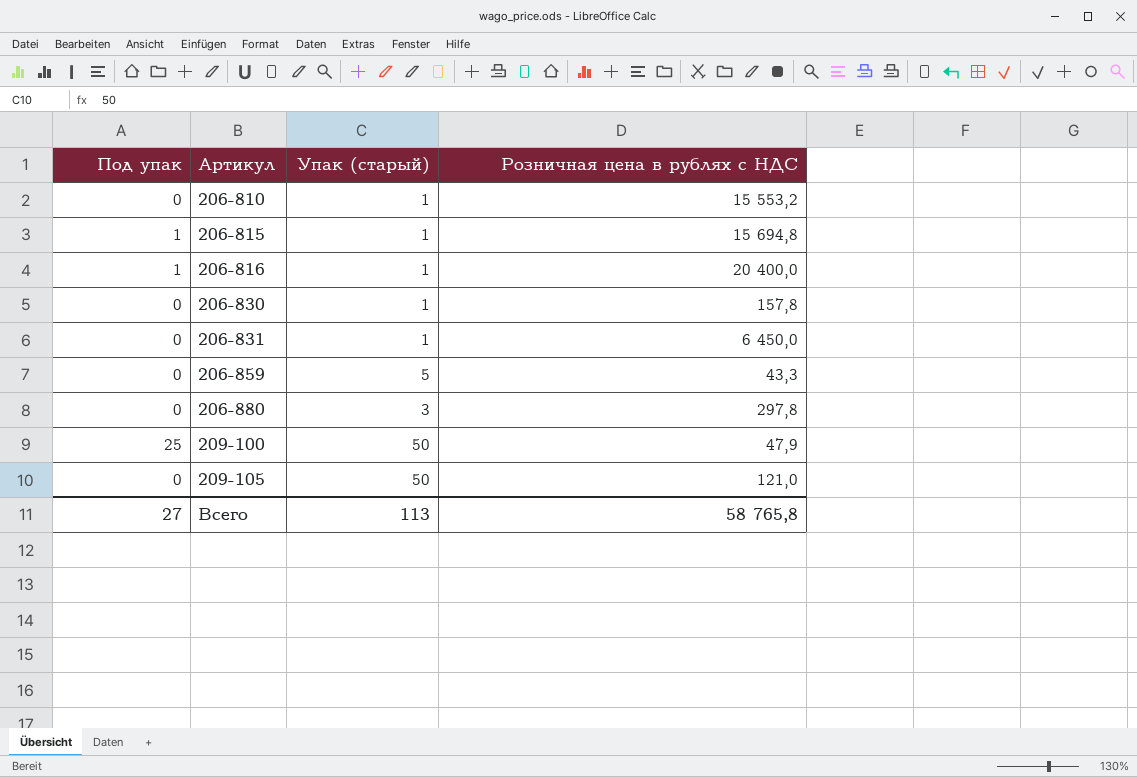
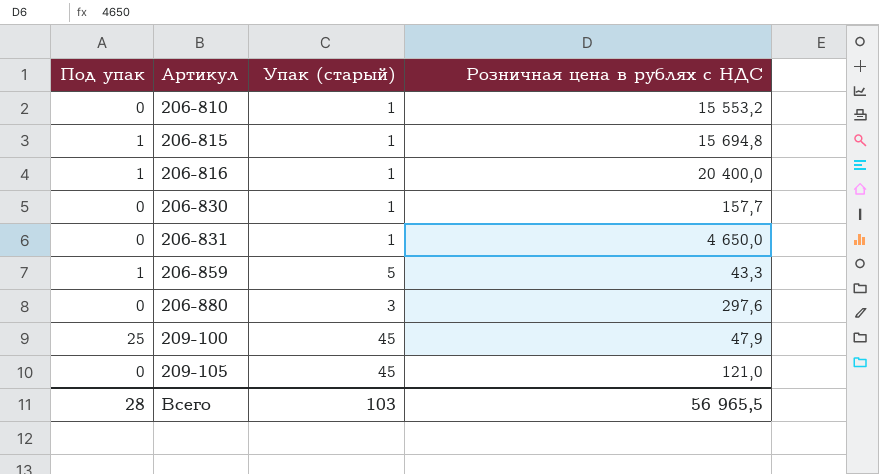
206-830 | Розничная цена в рублях с НДС: 157,8 -> 157,7
206-831 | Розничная цена в рублях с НДС: 6 450,0 -> 4 650,0
206-859 | Под упак: 0 -> 1
206-880 | Розничная цена в рублях с НДС: 297,8 -> 297,6
209-100 | Упак (старый): 50 -> 45
209-105 | Упак (старый): 50 -> 45
Всего | Под упак: 27 -> 28
Всего | Упак (старый): 113 -> 103
Всего | Розничная цена в рублях с НДС: 58 765,8 -> 56 965,5

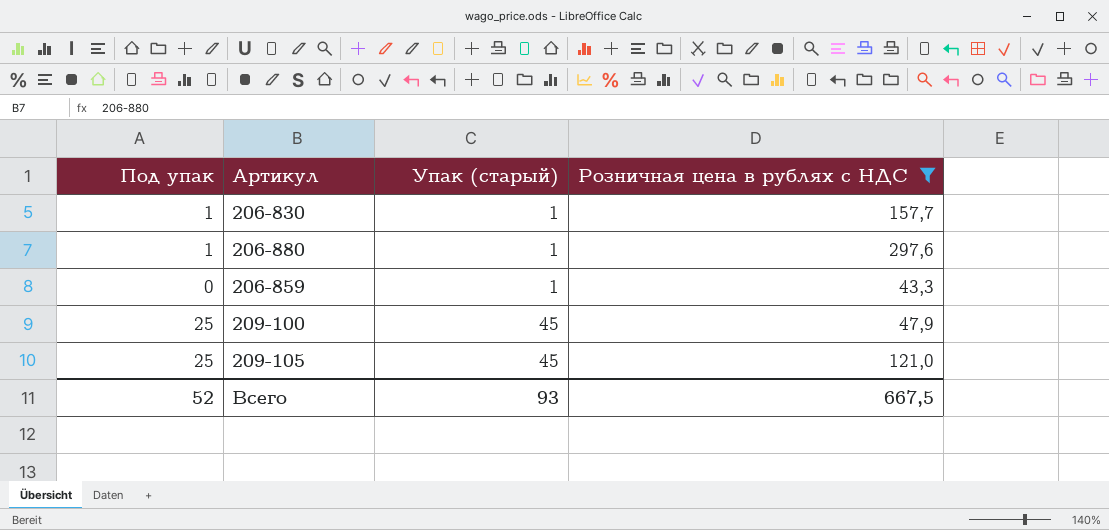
filter: none -> Розничная цена в рублях с НДС <= 297,6
row order: Артикул ascending -> Упак (старый) ascending
206-830 | Под упак: 0 -> 1
206-880 | Под упак: 0 -> 1
206-880 | Упак (старый): 3 -> 1
206-859 | Под упак: 1 -> 0
206-859 | Упак (старый): 5 -> 1
209-105 | Под упак: 0 -> 25
Всего | Под упак: 28 -> 52
Всего | Упак (старый): 103 -> 93
Всего | Розничная цена в рублях с НДС: 56 965,5 -> 667,5

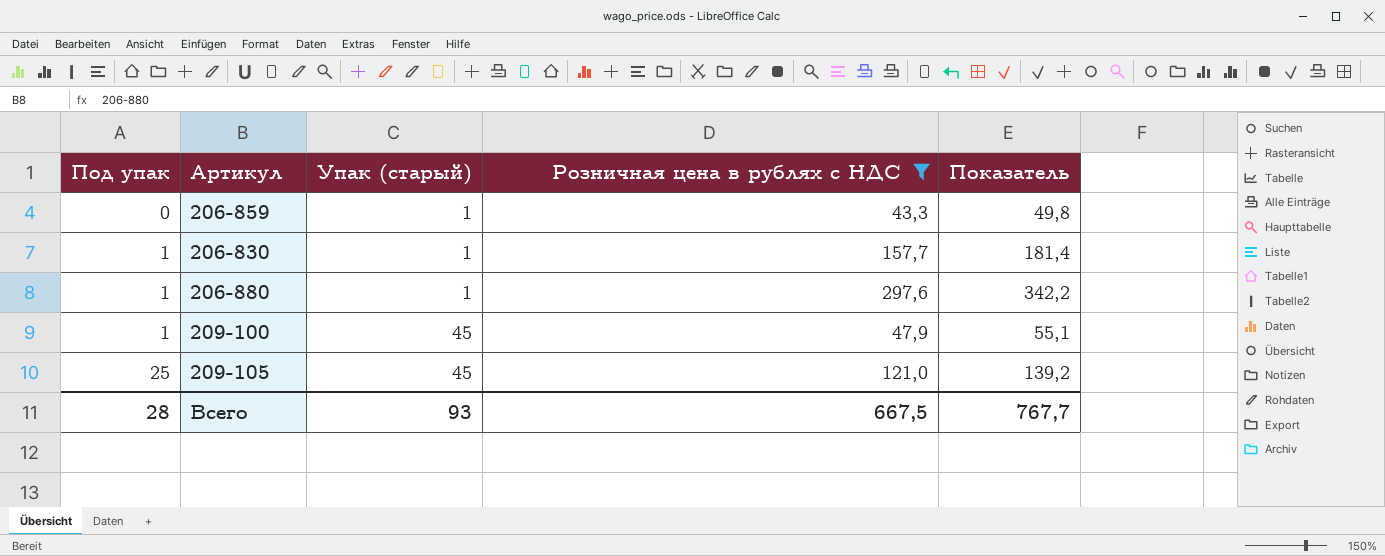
row order: Упак (старый) ascending -> Под упак ascending
column Показатель | formula: none -> [Розничная цена в рублях с НДС] * 1,15
209-100 | Под упак: 25 -> 1
Всего | Под упак: 52 -> 28

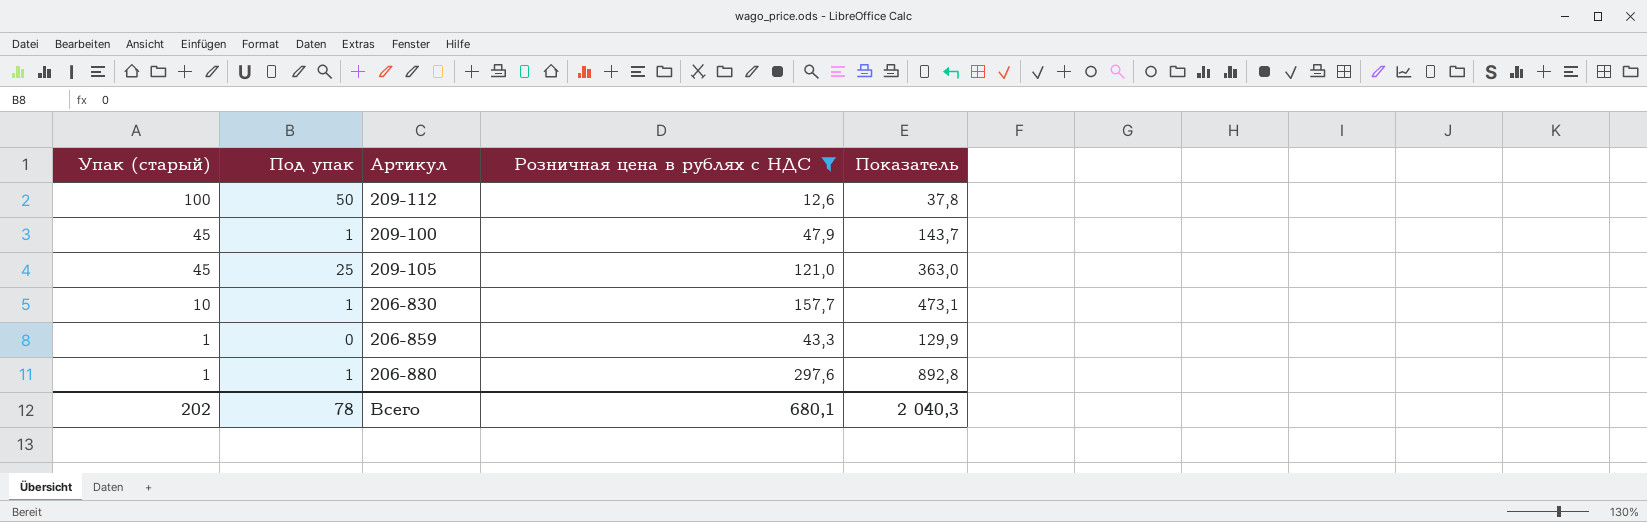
row order: Под упак ascending -> Упак (старый) descending
column Упак (старый) | position: 3 -> 1
column Показатель | formula: [Розничная цена в рублях с НДС] * 1,15 -> [Розничная цена в рублях с НДС] * 3
row 209-112: none -> 100 | 50 | 12,6 | 37,8
206-830 | Упак (старый): 1 -> 10
Всего | Упак (старый): 93 -> 202
Всего | Под упак: 28 -> 78
Всего | Розничная цена в рублях с НДС: 667,5 -> 680,1
Всего | Показатель: 767,7 -> 2 040,3

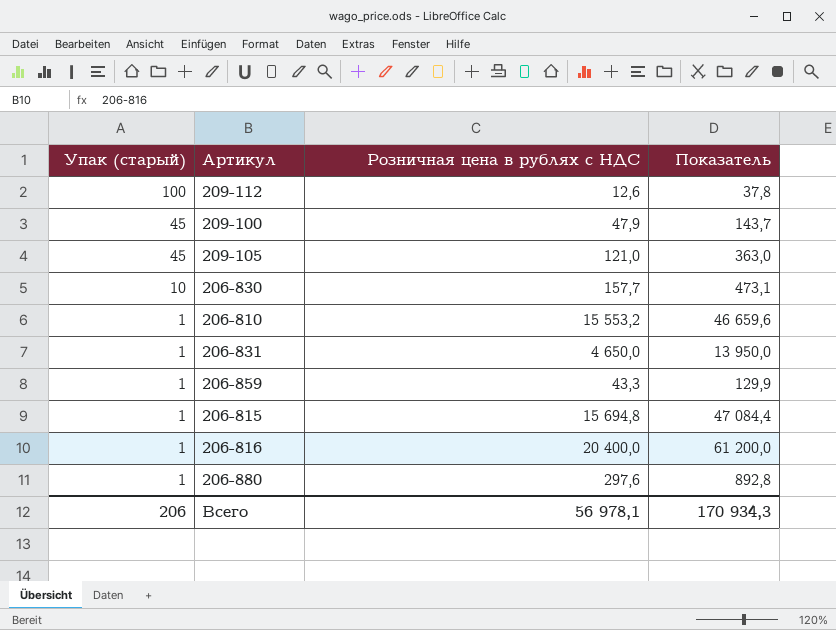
filter: Розничная цена в рублях с НДС <= 297,6 -> none
column Под упак | position: 2 -> none
Всего | Упак (старый): 202 -> 206
Всего | Розничная цена в рублях с НДС: 680,1 -> 56 978,1
Всего | Показатель: 2 040,3 -> 170 934,3

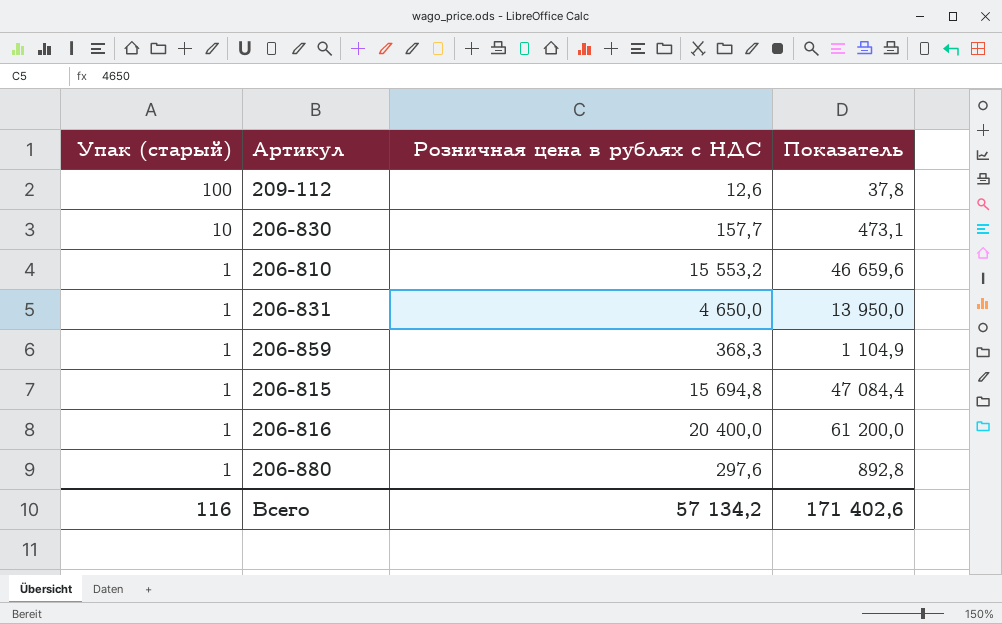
row 209-100: 45 | 47,9 | 143,7 -> none
row 209-105: 45 | 121,0 | 363,0 -> none
206-859 | Розничная цена в рублях с НДС: 43,3 -> 368,3
206-859 | Показатель: 129,9 -> 1 104,9
Всего | Упак (старый): 206 -> 116
Всего | Розничная цена в рублях с НДС: 56 978,1 -> 57 134,2
Всего | Показатель: 170 934,3 -> 171 402,6

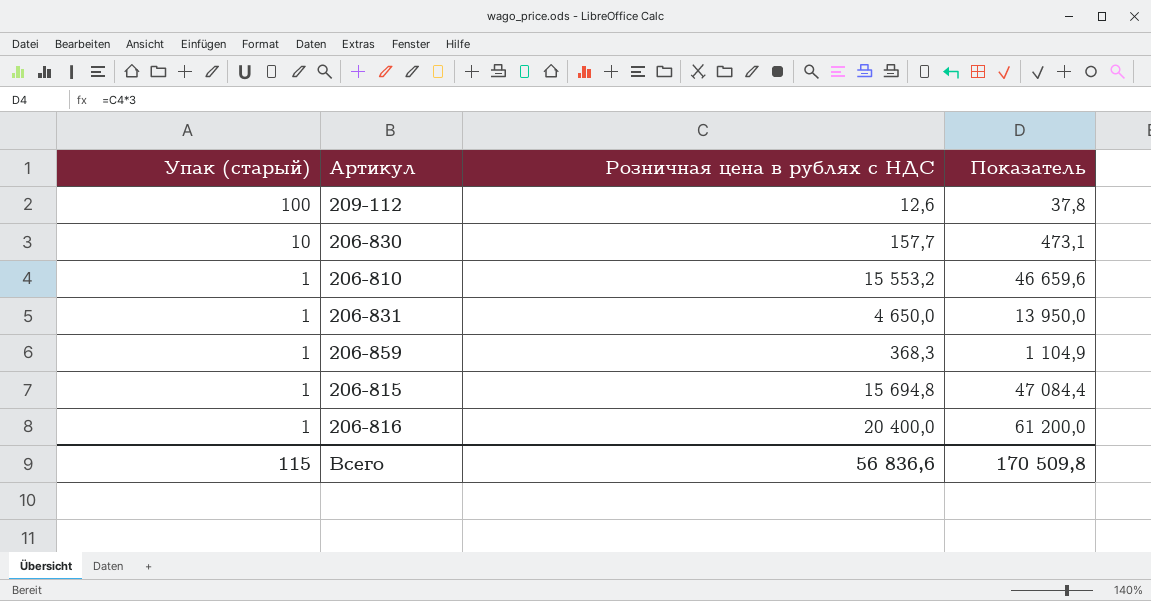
row 206-880: 1 | 297,6 | 892,8 -> none
Всего | Упак (старый): 116 -> 115
Всего | Розничная цена в рублях с НДС: 57 134,2 -> 56 836,6
Всего | Показатель: 171 402,6 -> 170 509,8

